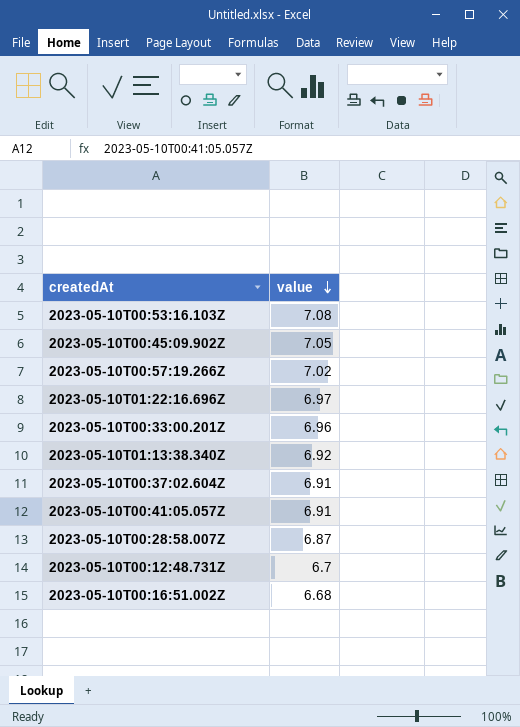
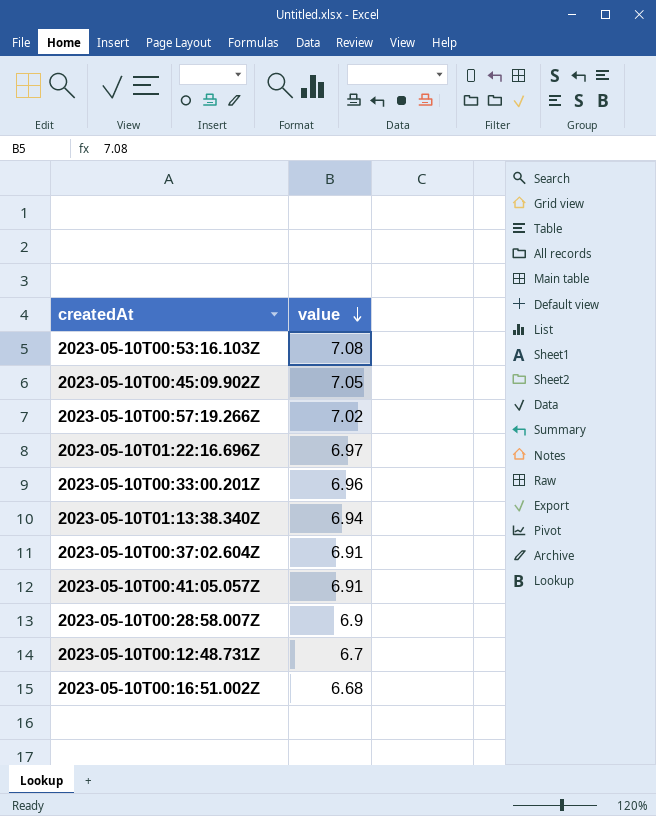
2023-05-10T01:13:38.340Z | value: 6.92 -> 6.94
2023-05-10T00:28:58.007Z | value: 6.87 -> 6.9

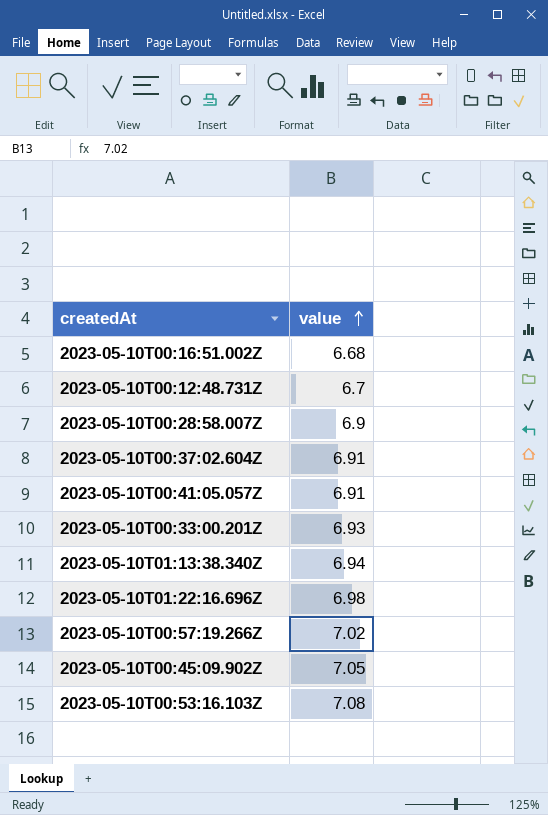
row order: value descending -> value ascending
2023-05-10T00:33:00.201Z | value: 6.96 -> 6.93
2023-05-10T01:22:16.696Z | value: 6.97 -> 6.98

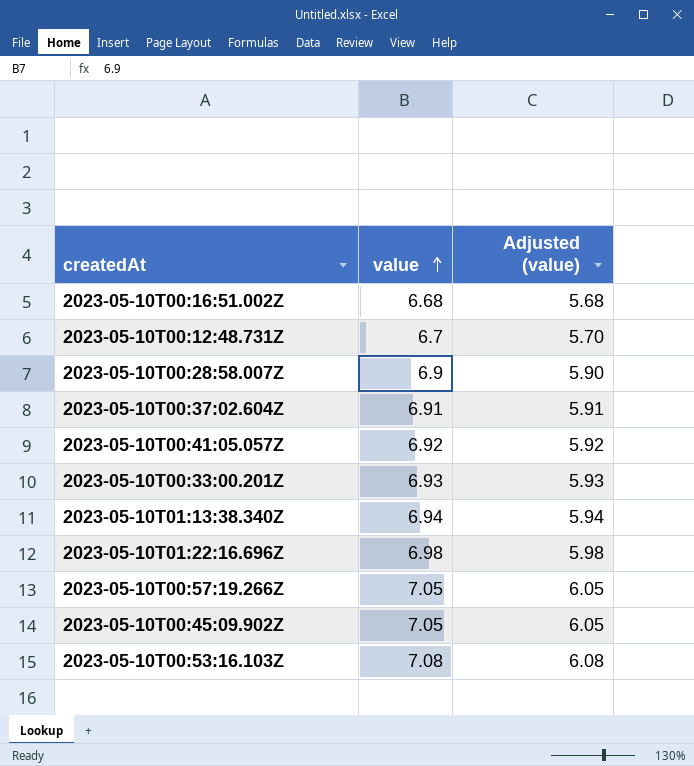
column Adjusted (value) | formula: none -> [value] - 1
2023-05-10T00:41:05.057Z | value: 6.91 -> 6.92
2023-05-10T00:57:19.266Z | value: 7.02 -> 7.05

